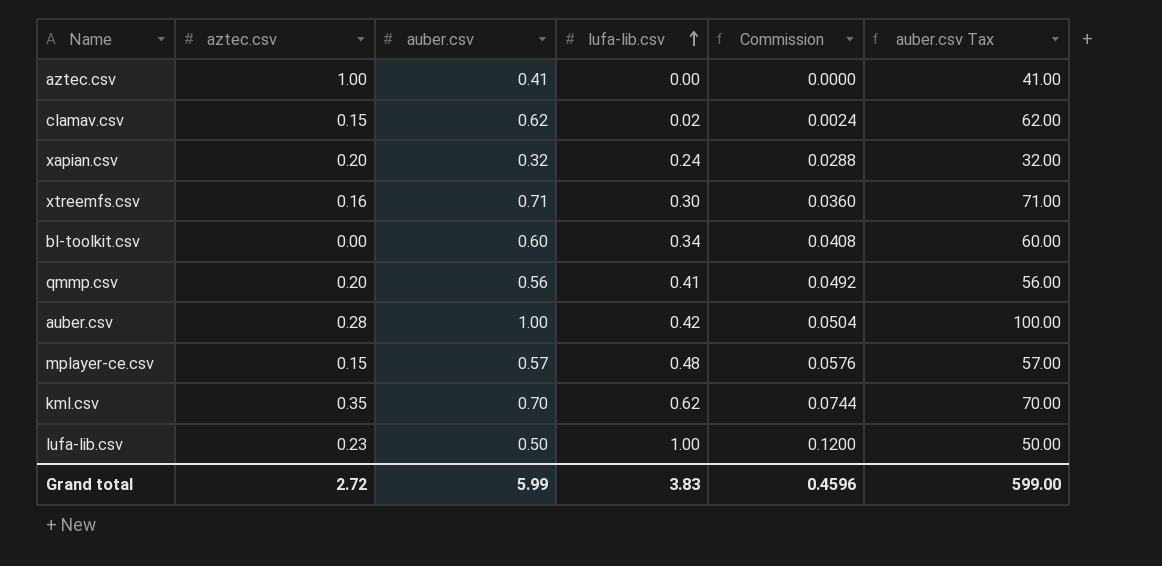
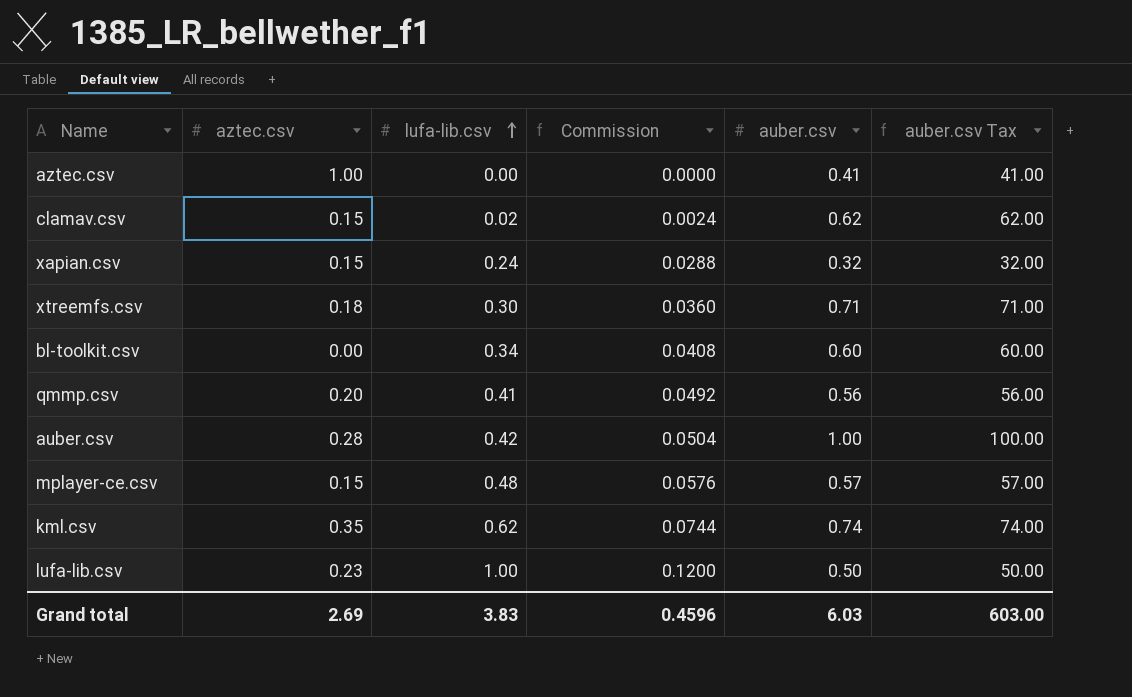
column auber.csv | position: 3 -> 5
xapian.csv | aztec.csv: 0.20 -> 0.15
xtreemfs.csv | aztec.csv: 0.16 -> 0.18
kml.csv | auber.csv: 0.70 -> 0.74
kml.csv | auber.csv Tax: 70.00 -> 74.00
Grand total | aztec.csv: 2.72 -> 2.69
Grand total | auber.csv: 5.99 -> 6.03
Grand total | auber.csv Tax: 599.00 -> 603.00

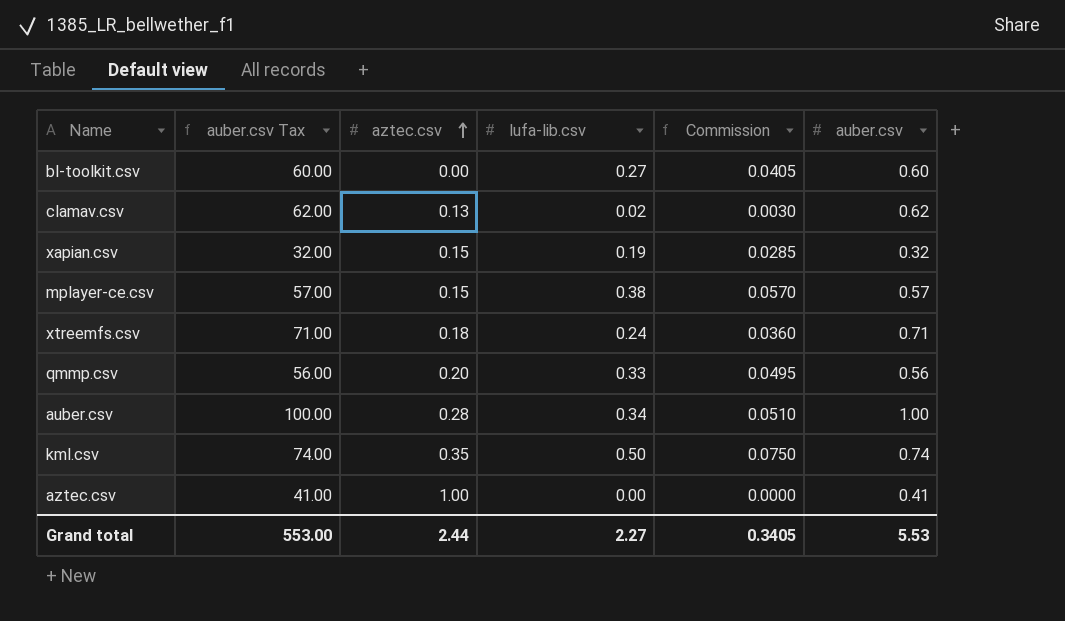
row order: lufa-lib.csv ascending -> aztec.csv ascending
column auber.csv Tax | position: 6 -> 2
column Commission | formula: [lufa-lib.csv] * 0.12 -> [lufa-lib.csv] * 0.15
row lufa-lib.csv: 0.23 | 1.00 | 0.1200 | 0.50 | 50.00 -> none
bl-toolkit.csv | lufa-lib.csv: 0.34 -> 0.27
clamav.csv | aztec.csv: 0.15 -> 0.13
xapian.csv | lufa-lib.csv: 0.24 -> 0.19
mplayer-ce.csv | lufa-lib.csv: 0.48 -> 0.38
xtreemfs.csv | lufa-lib.csv: 0.30 -> 0.24
qmmp.csv | lufa-lib.csv: 0.41 -> 0.33
auber.csv | lufa-lib.csv: 0.42 -> 0.34
kml.csv | lufa-lib.csv: 0.62 -> 0.50
Grand total | auber.csv Tax: 603.00 -> 553.00
Grand total | aztec.csv: 2.69 -> 2.44
Grand total | lufa-lib.csv: 3.83 -> 2.27
Grand total | Commission: 0.4596 -> 0.3405
Grand total | auber.csv: 6.03 -> 5.53

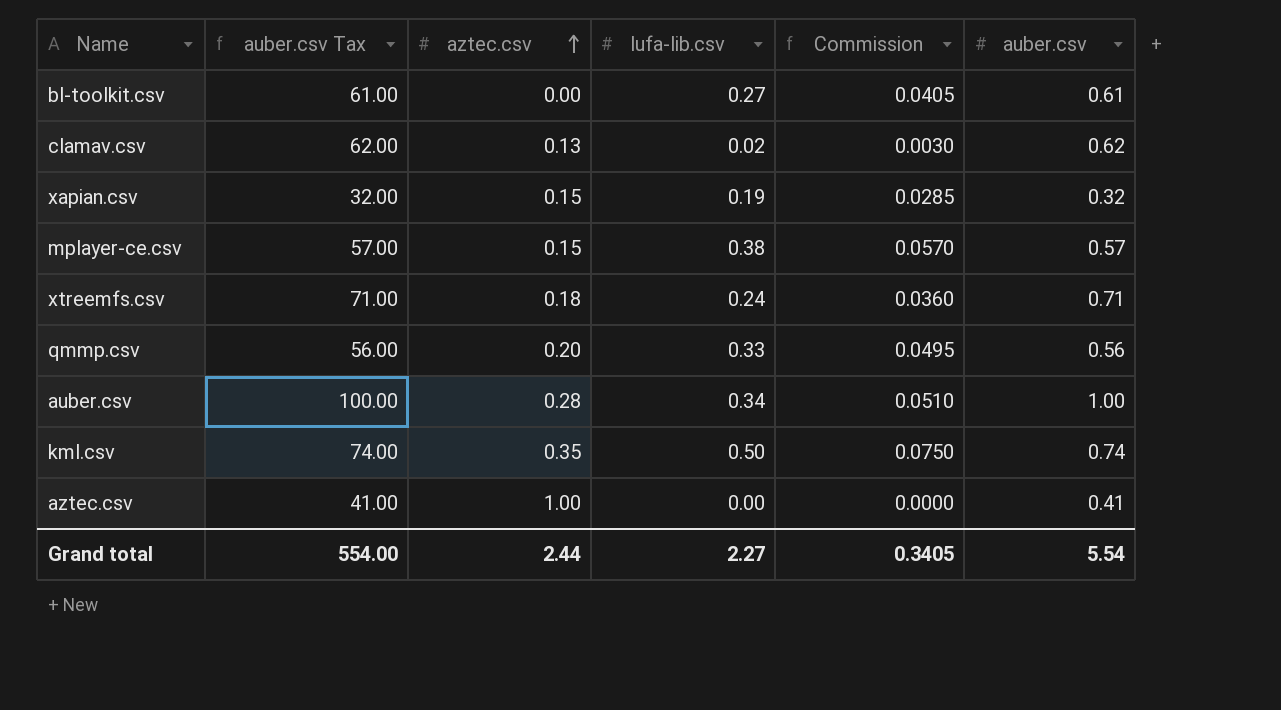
bl-toolkit.csv | auber.csv Tax: 60.00 -> 61.00
bl-toolkit.csv | auber.csv: 0.60 -> 0.61
Grand total | auber.csv Tax: 553.00 -> 554.00
Grand total | auber.csv: 5.53 -> 5.54

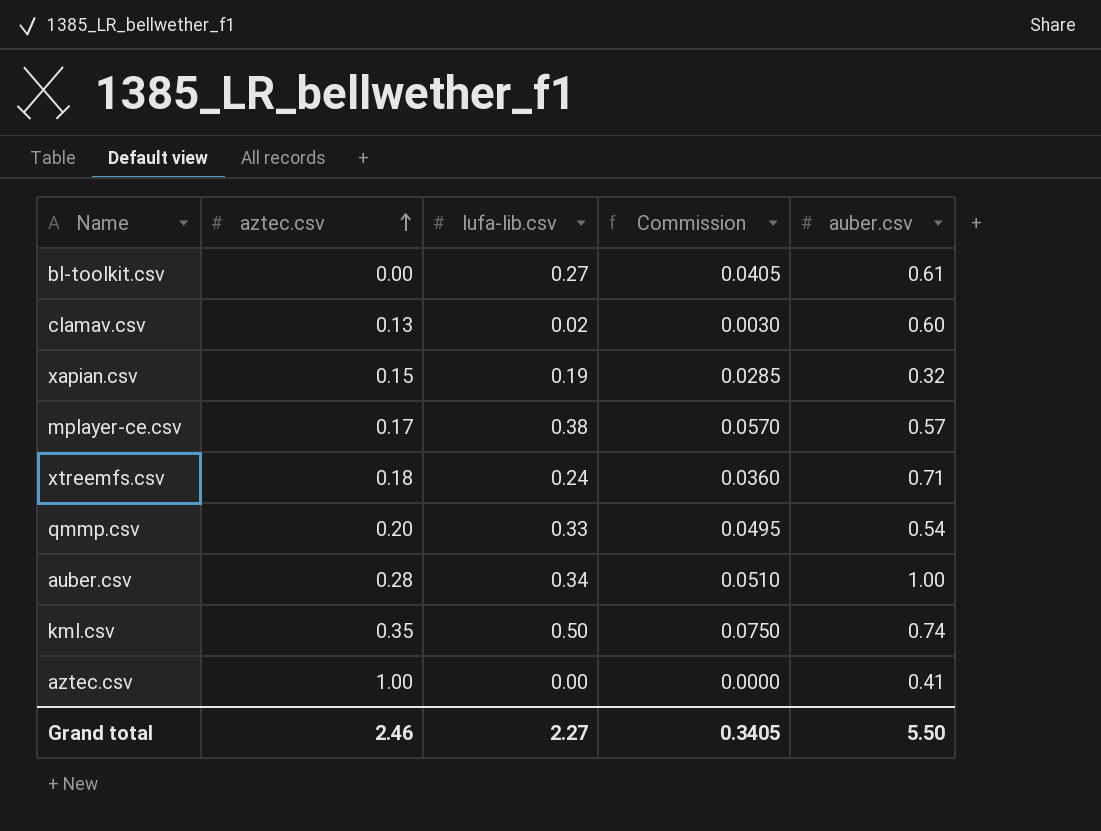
column auber.csv Tax | formula: [auber.csv] * 100 -> none
clamav.csv | auber.csv: 0.62 -> 0.60
mplayer-ce.csv | aztec.csv: 0.15 -> 0.17
qmmp.csv | auber.csv: 0.56 -> 0.54
Grand total | aztec.csv: 2.44 -> 2.46
Grand total | auber.csv: 5.54 -> 5.50

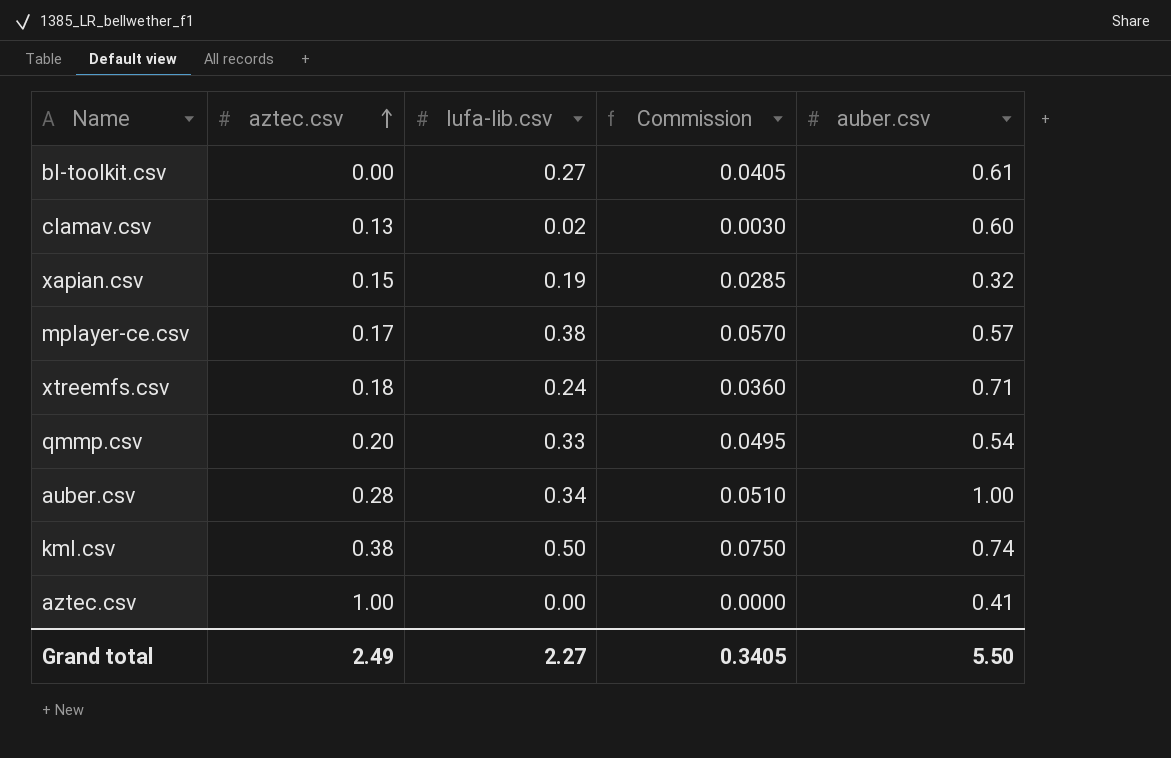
kml.csv | aztec.csv: 0.35 -> 0.38
Grand total | aztec.csv: 2.46 -> 2.49

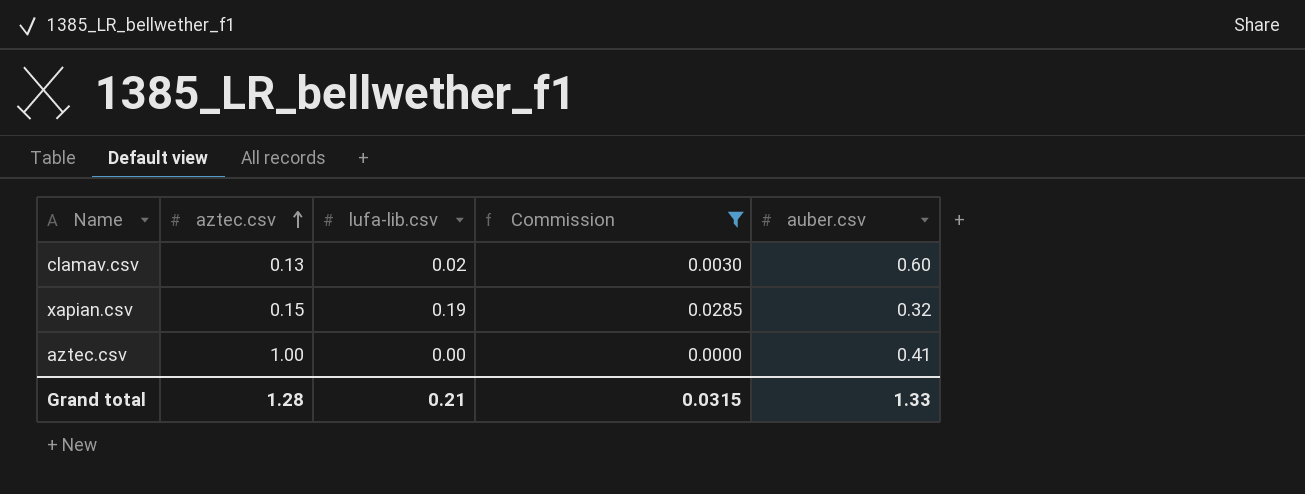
filter: none -> Commission <= 0.0285
Grand total | aztec.csv: 2.49 -> 1.28
Grand total | lufa-lib.csv: 2.27 -> 0.21
Grand total | Commission: 0.3405 -> 0.0315
Grand total | auber.csv: 5.50 -> 1.33

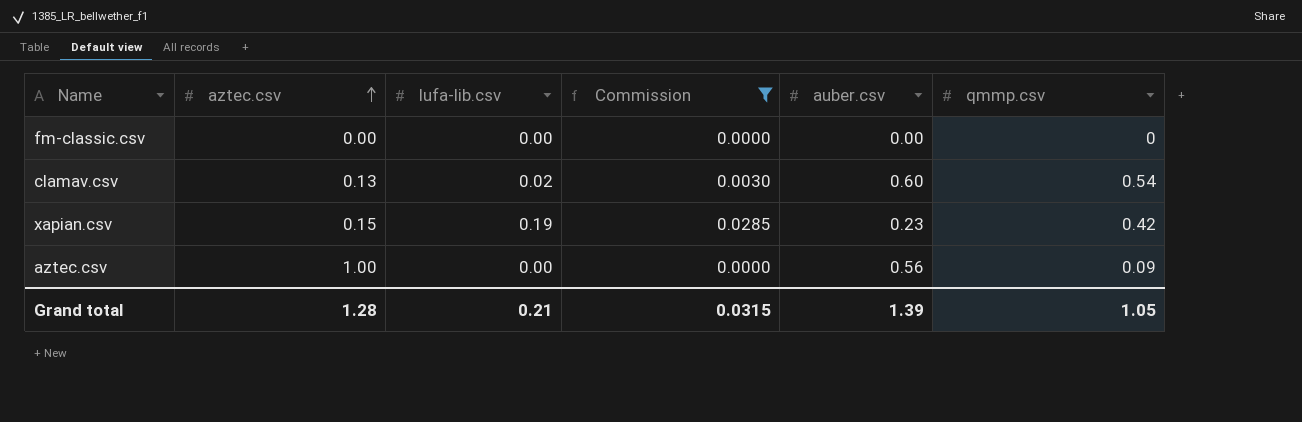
column qmmp.csv | position: none -> 6
row fm-classic.csv: none -> 0.00 | 0.00 | 0.0000 | 0.00 | 0
xapian.csv | auber.csv: 0.32 -> 0.23
aztec.csv | auber.csv: 0.41 -> 0.56
Grand total | auber.csv: 1.33 -> 1.39

